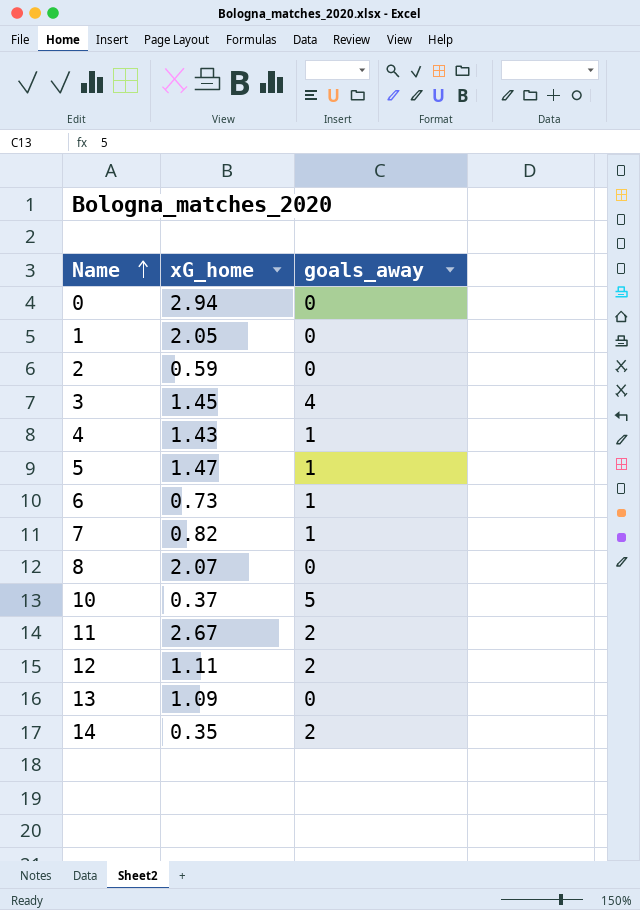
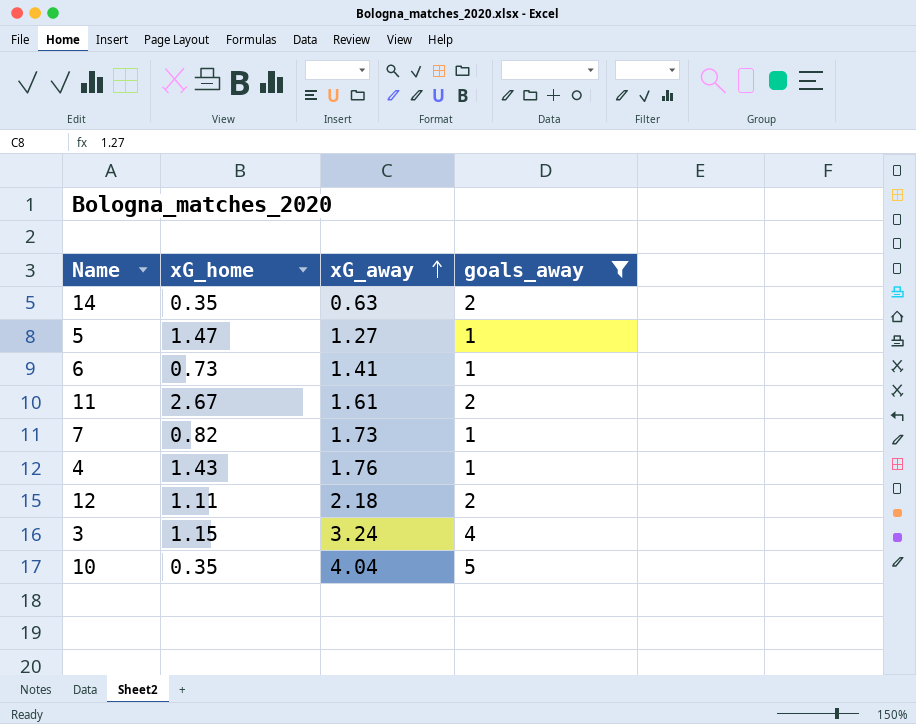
filter: none -> goals_away != 0
row order: Name ascending -> xG_away ascending
column xG_away | position: none -> 3
3 | xG_home: 1.45 -> 1.15
10 | xG_home: 0.37 -> 0.35

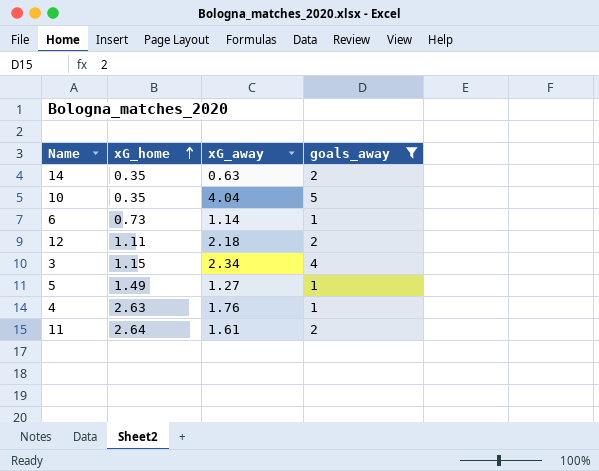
row order: xG_away ascending -> xG_home ascending
row 7: 0.82 | 1.73 | 1 -> none
6 | xG_away: 1.41 -> 1.14
3 | xG_away: 3.24 -> 2.34
5 | xG_home: 1.47 -> 1.49
4 | xG_home: 1.43 -> 2.63
11 | xG_home: 2.67 -> 2.64

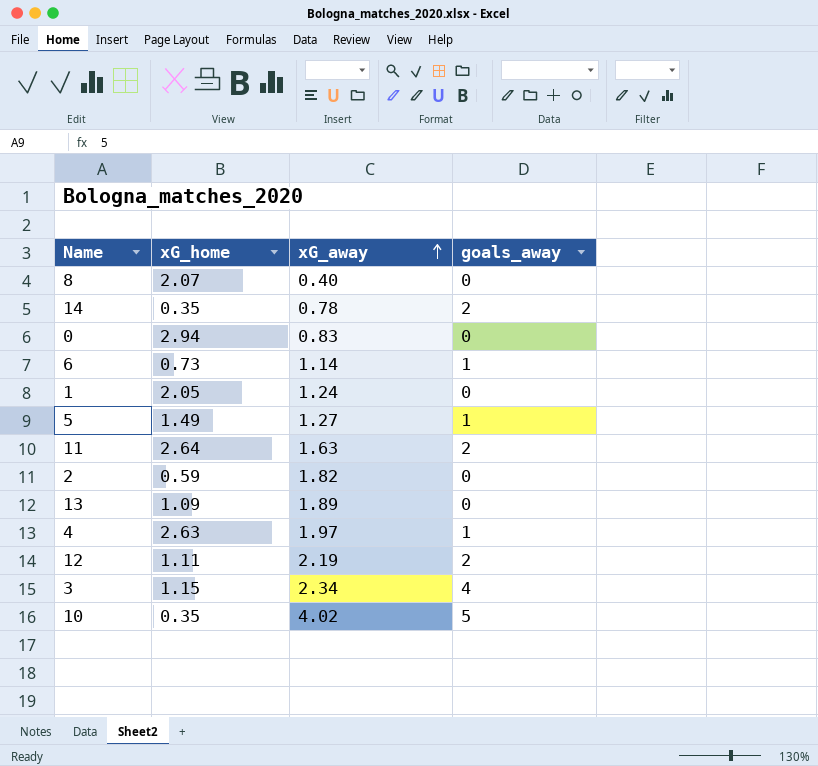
filter: goals_away != 0 -> none
row order: xG_home ascending -> xG_away ascending
14 | xG_away: 0.63 -> 0.78
11 | xG_away: 1.61 -> 1.63
4 | xG_away: 1.76 -> 1.97
12 | xG_away: 2.18 -> 2.19
10 | xG_away: 4.04 -> 4.02

